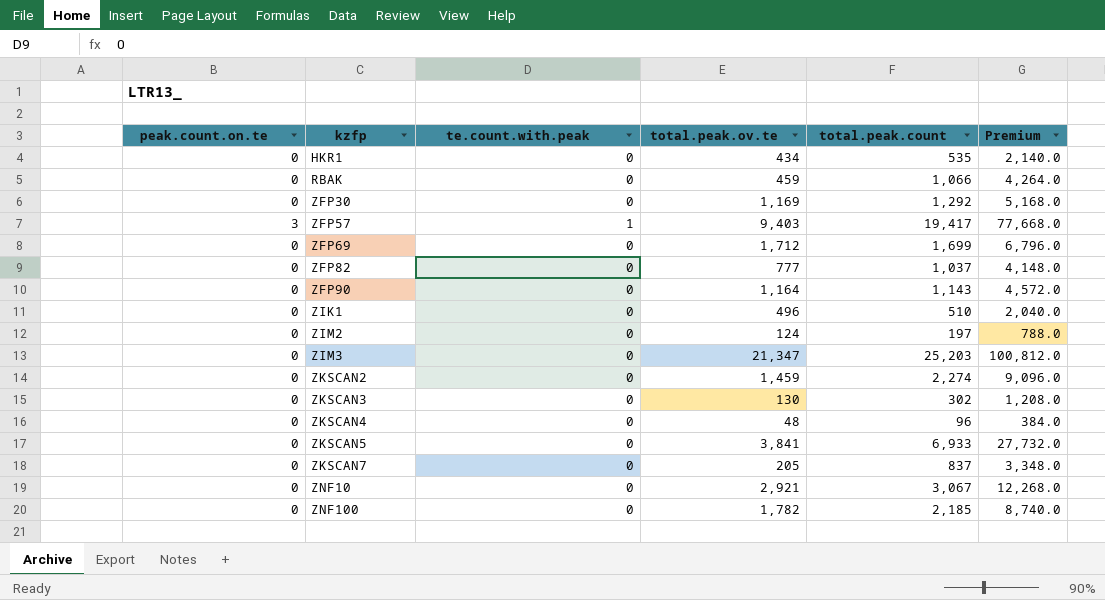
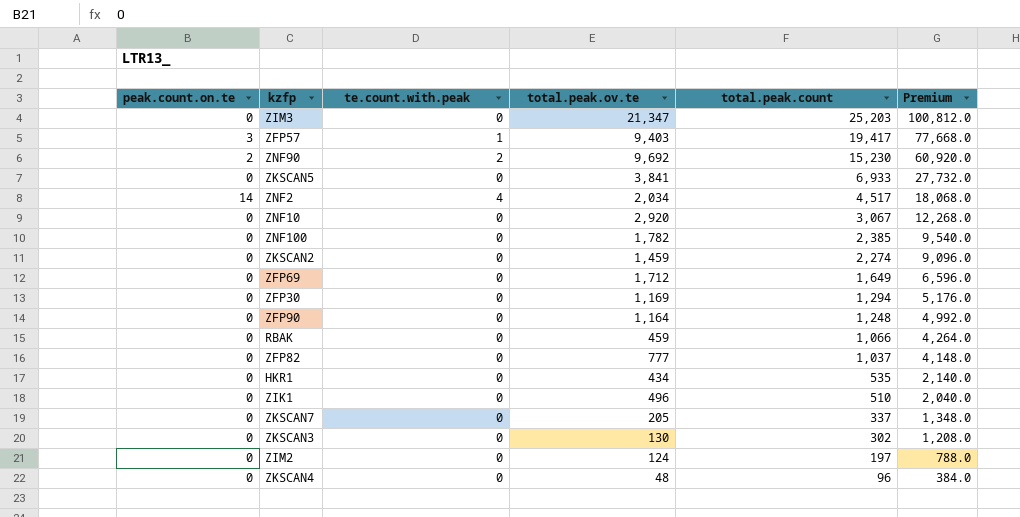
row order: kzfp ascending -> total.peak.count descending
row ZNF90: none -> 2 | 2 | 9,692 | 15,230 | 60,920.0
row ZNF2: none -> 14 | 4 | 2,034 | 4,517 | 18,068.0
ZNF10 | total.peak.ov.te: 2,921 -> 2,920
ZNF100 | total.peak.count: 2,185 -> 2,385
ZNF100 | Premium: 8,740.0 -> 9,540.0
ZFP69 | total.peak.count: 1,699 -> 1,649
ZFP69 | Premium: 6,796.0 -> 6,596.0
ZFP30 | total.peak.count: 1,292 -> 1,294
ZFP30 | Premium: 5,168.0 -> 5,176.0
ZFP90 | total.peak.count: 1,143 -> 1,248
ZFP90 | Premium: 4,572.0 -> 4,992.0
ZKSCAN7 | total.peak.count: 837 -> 337
ZKSCAN7 | Premium: 3,348.0 -> 1,348.0

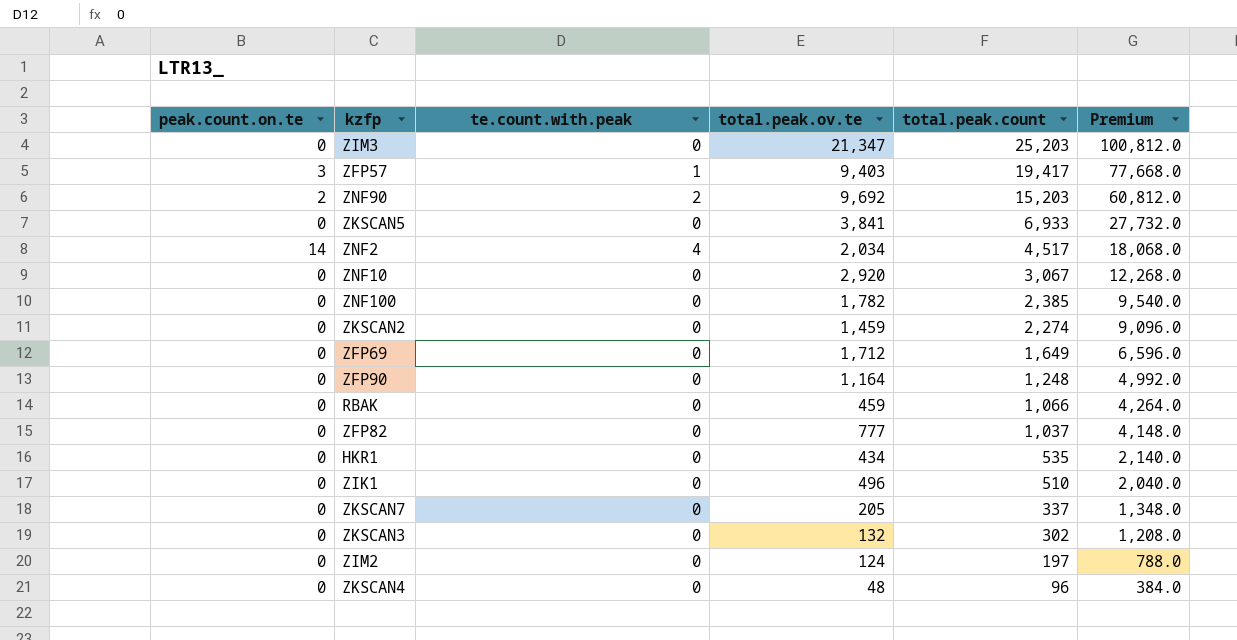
row ZFP30: 0 | 0 | 1,169 | 1,294 | 5,176.0 -> none
ZNF90 | total.peak.count: 15,230 -> 15,203
ZNF90 | Premium: 60,920.0 -> 60,812.0
ZKSCAN3 | total.peak.ov.te: 130 -> 132

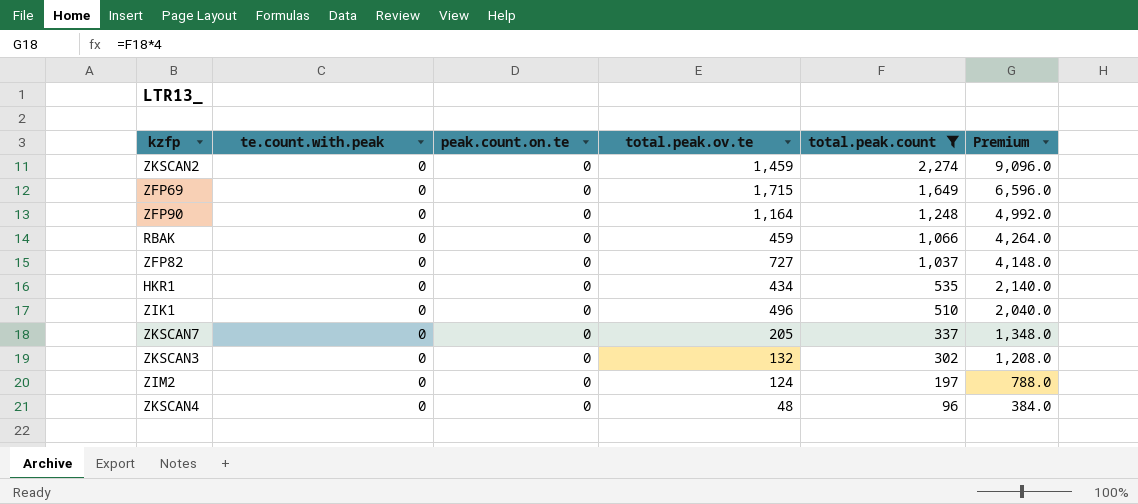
filter: none -> total.peak.count <= 2,274
column peak.count.on.te | position: 1 -> 3
ZFP69 | total.peak.ov.te: 1,712 -> 1,715
ZFP82 | total.peak.ov.te: 777 -> 727

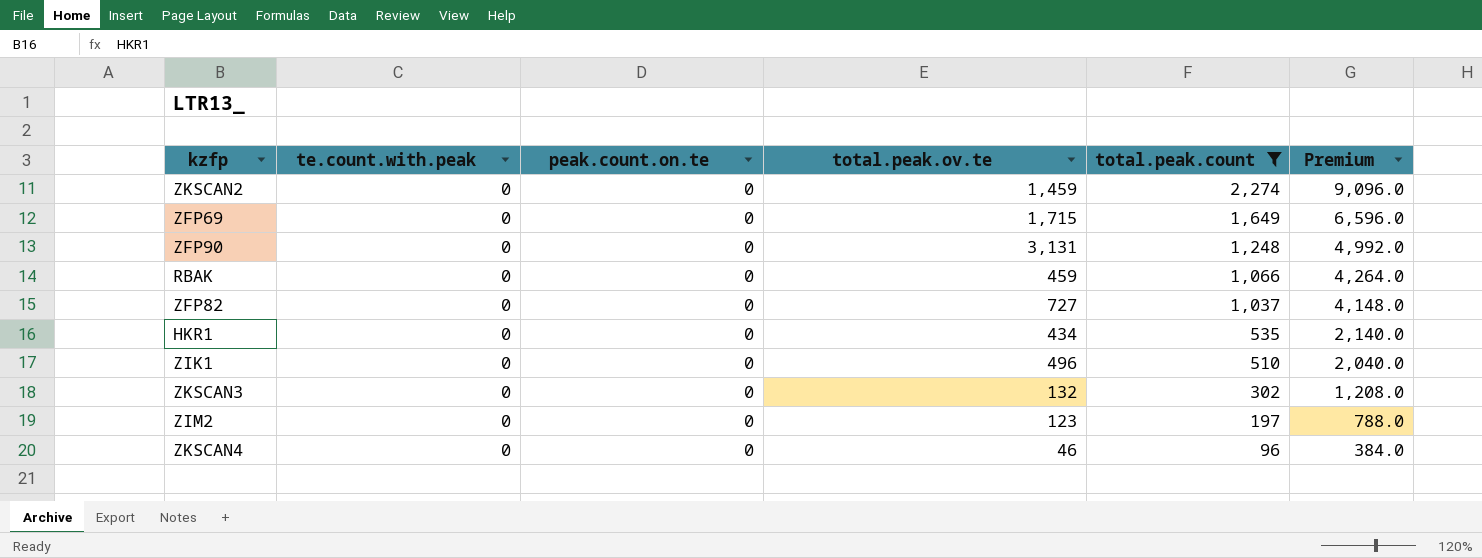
row ZKSCAN7: 0 | 0 | 205 | 337 | 1,348.0 -> none
ZFP90 | total.peak.ov.te: 1,164 -> 3,131
ZIM2 | total.peak.ov.te: 124 -> 123
ZKSCAN4 | total.peak.ov.te: 48 -> 46

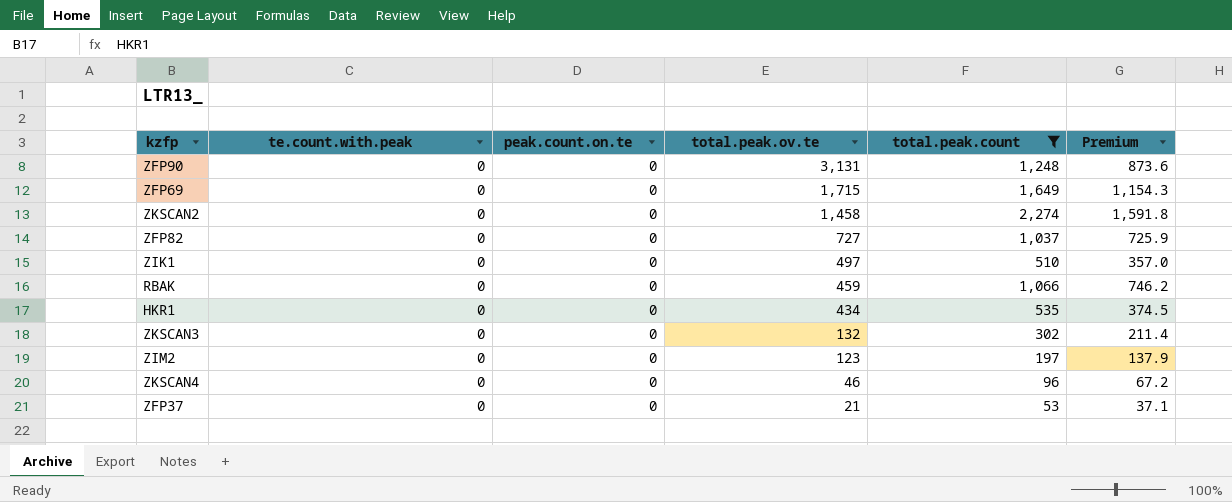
row order: total.peak.count descending -> total.peak.ov.te descending
column Premium | formula: [total.peak.count] * 4 -> [total.peak.count] * 0.7
ZKSCAN2 | total.peak.ov.te: 1,459 -> 1,458
ZIK1 | total.peak.ov.te: 496 -> 497
row ZFP37: none -> 0 | 0 | 21 | 53 | 37.1

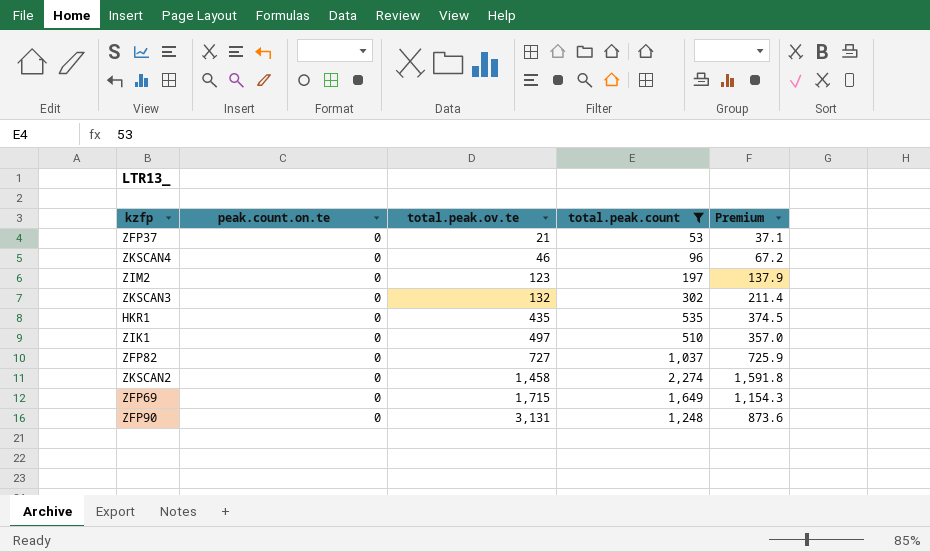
row order: total.peak.ov.te descending -> total.peak.ov.te ascending
column te.count.with.peak | position: 2 -> none
row RBAK: 0 | 0 | 459 | 1,066 | 746.2 -> none
HKR1 | total.peak.ov.te: 434 -> 435

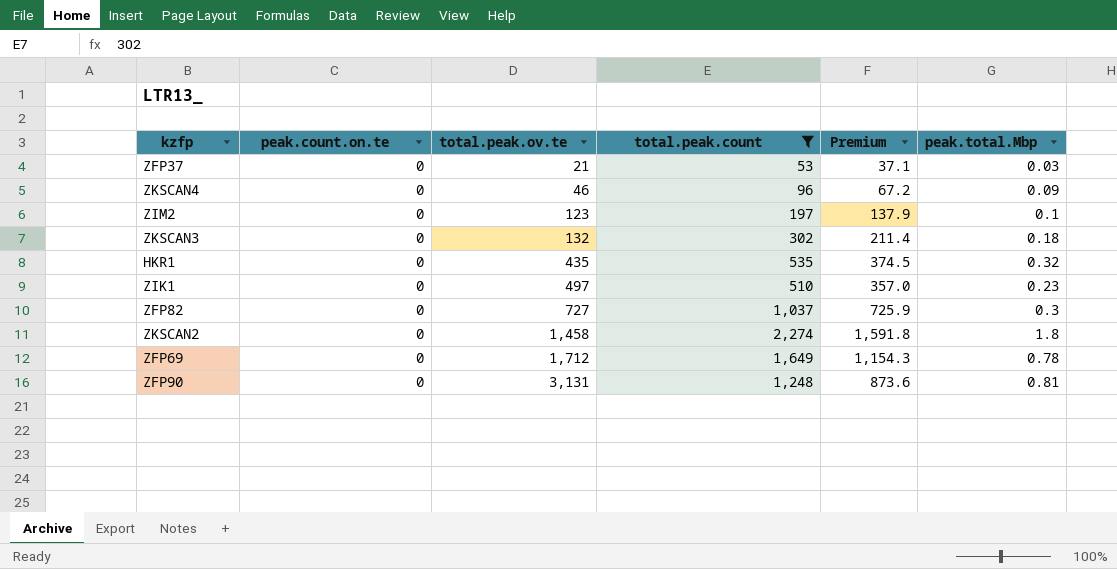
column peak.total.Mbp | position: none -> 6
ZFP69 | total.peak.ov.te: 1,715 -> 1,712

